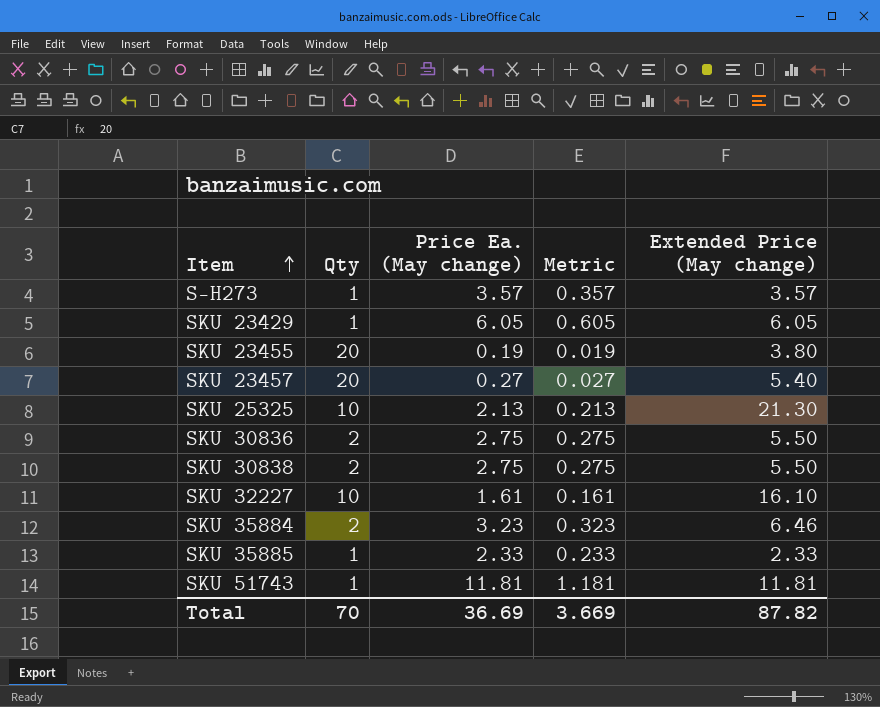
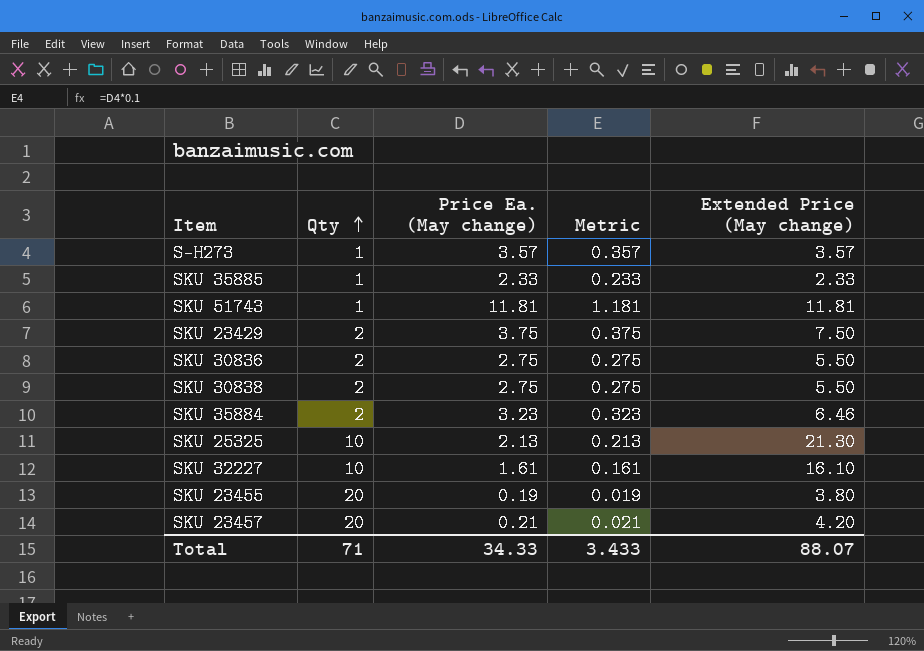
row order: Item ascending -> Qty ascending
SKU 23429 | Qty: 1 -> 2
SKU 23429 | Price Ea. (May change): 6.05 -> 3.75
SKU 23429 | Metric: 0.605 -> 0.375
SKU 23429 | Extended Price (May change): 6.05 -> 7.50
SKU 23457 | Price Ea. (May change): 0.27 -> 0.21
SKU 23457 | Metric: 0.027 -> 0.021
SKU 23457 | Extended Price (May change): 5.40 -> 4.20
Total | Qty: 70 -> 71
Total | Price Ea. (May change): 36.69 -> 34.33
Total | Metric: 3.669 -> 3.433
Total | Extended Price (May change): 87.82 -> 88.07

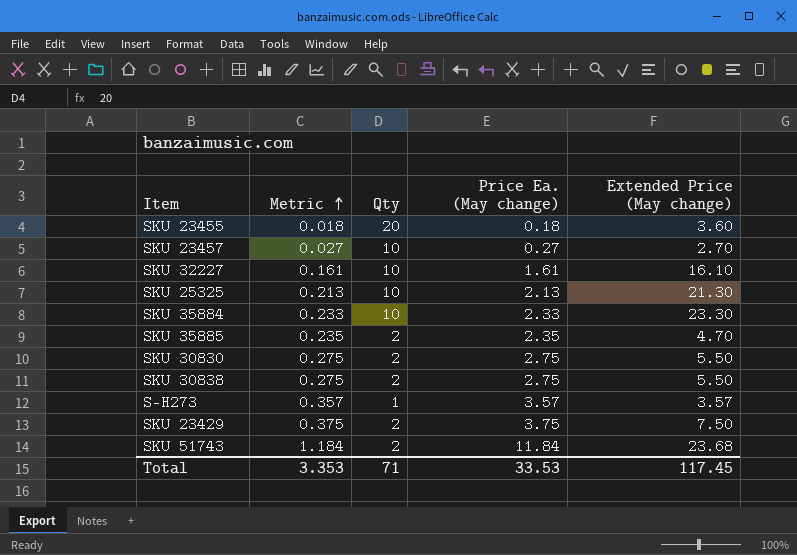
row order: Qty ascending -> Metric ascending
column Metric | position: 4 -> 2
row SKU 30836: 2 | 2.75 | 0.275 | 5.50 -> none
SKU 23455 | Metric: 0.019 -> 0.018
SKU 23455 | Price Ea. (May change): 0.19 -> 0.18
SKU 23455 | Extended Price (May change): 3.80 -> 3.60
SKU 23457 | Metric: 0.021 -> 0.027
SKU 23457 | Qty: 20 -> 10
SKU 23457 | Price Ea. (May change): 0.21 -> 0.27
SKU 23457 | Extended Price (May change): 4.20 -> 2.70
SKU 35884 | Metric: 0.323 -> 0.233
SKU 35884 | Qty: 2 -> 10
SKU 35884 | Price Ea. (May change): 3.23 -> 2.33
SKU 35884 | Extended Price (May change): 6.46 -> 23.30
SKU 35885 | Metric: 0.233 -> 0.235
SKU 35885 | Qty: 1 -> 2
SKU 35885 | Price Ea. (May change): 2.33 -> 2.35
SKU 35885 | Extended Price (May change): 2.33 -> 4.70
row SKU 30830: none -> 0.275 | 2 | 2.75 | 5.50
SKU 51743 | Metric: 1.181 -> 1.184
SKU 51743 | Qty: 1 -> 2
SKU 51743 | Price Ea. (May change): 11.81 -> 11.84
SKU 51743 | Extended Price (May change): 11.81 -> 23.68
Total | Metric: 3.433 -> 3.353
Total | Price Ea. (May change): 34.33 -> 33.53
Total | Extended Price (May change): 88.07 -> 117.45

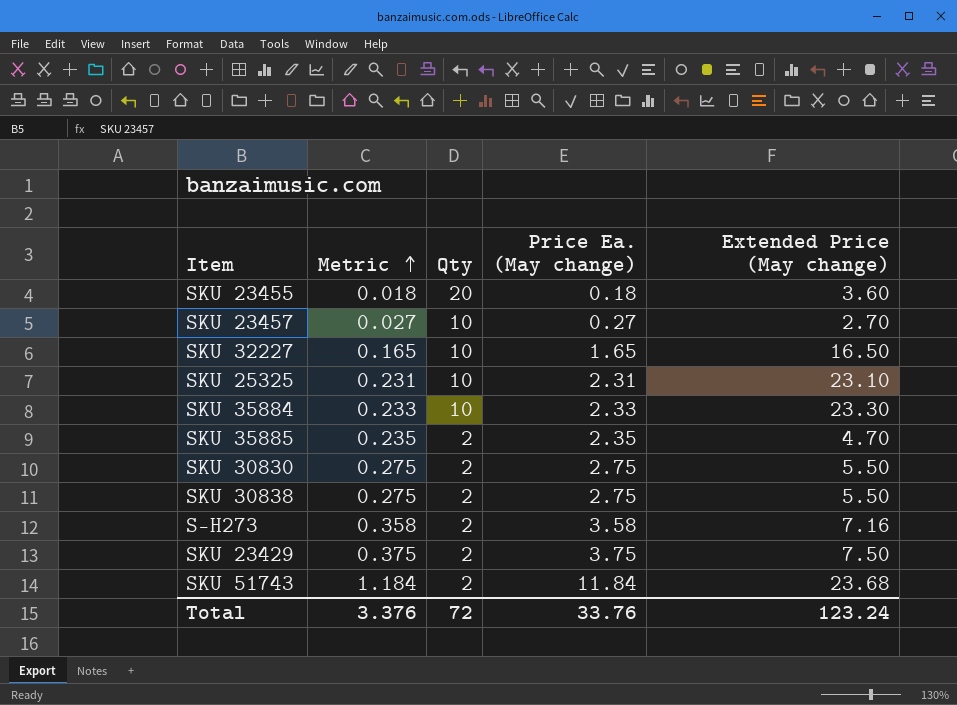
SKU 32227 | Metric: 0.161 -> 0.165
SKU 32227 | Price Ea. (May change): 1.61 -> 1.65
SKU 32227 | Extended Price (May change): 16.10 -> 16.50
SKU 25325 | Metric: 0.213 -> 0.231
SKU 25325 | Price Ea. (May change): 2.13 -> 2.31
SKU 25325 | Extended Price (May change): 21.30 -> 23.10
S-H273 | Metric: 0.357 -> 0.358
S-H273 | Qty: 1 -> 2
S-H273 | Price Ea. (May change): 3.57 -> 3.58
S-H273 | Extended Price (May change): 3.57 -> 7.16
Total | Metric: 3.353 -> 3.376
Total | Qty: 71 -> 72
Total | Price Ea. (May change): 33.53 -> 33.76
Total | Extended Price (May change): 117.45 -> 123.24

